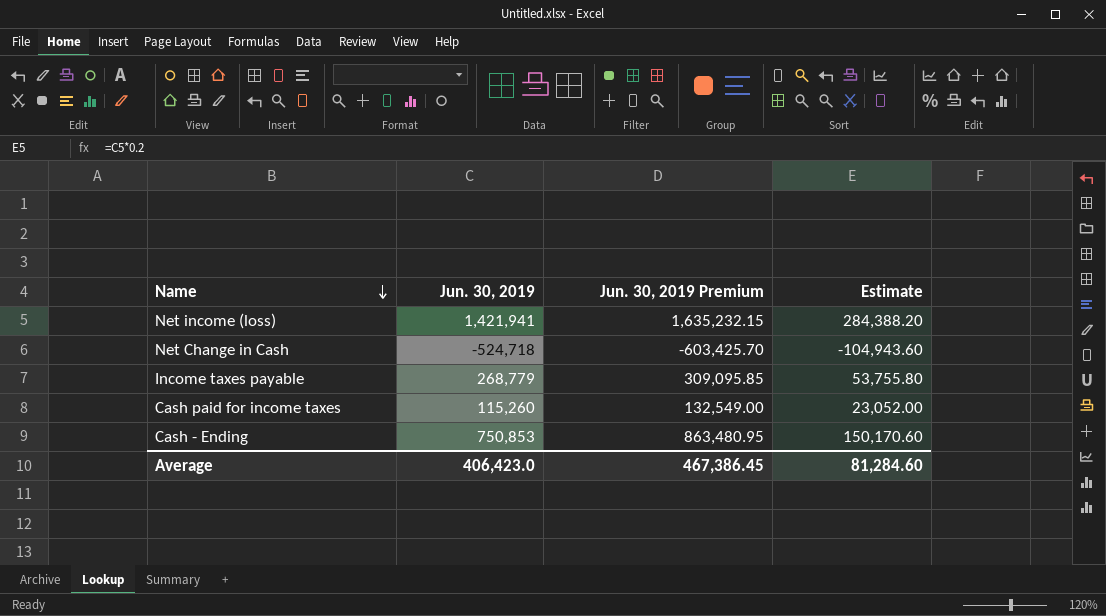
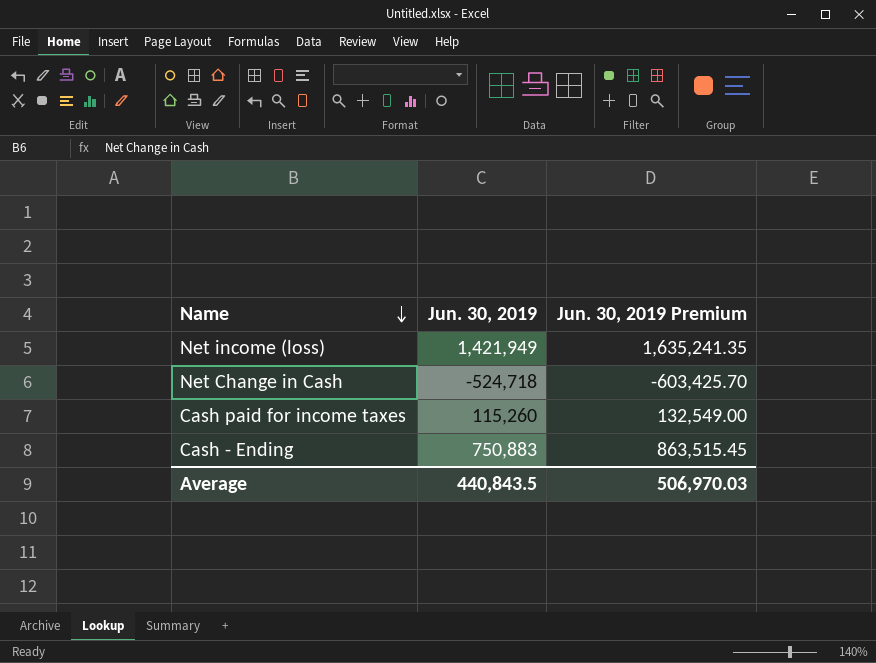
column Estimate | formula: [Jun. 30, 2019] * 0.2 -> none
row Income taxes payable: 268,779 | 309,095.85 | 53,755.80 -> none
Net income (loss) | Jun. 30, 2019: 1,421,941 -> 1,421,949
Net income (loss) | Jun. 30, 2019 Premium: 1,635,232.15 -> 1,635,241.35
Cash - Ending | Jun. 30, 2019: 750,853 -> 750,883
Cash - Ending | Jun. 30, 2019 Premium: 863,480.95 -> 863,515.45
Average | Jun. 30, 2019: 406,423.0 -> 440,843.5
Average | Jun. 30, 2019 Premium: 467,386.45 -> 506,970.03

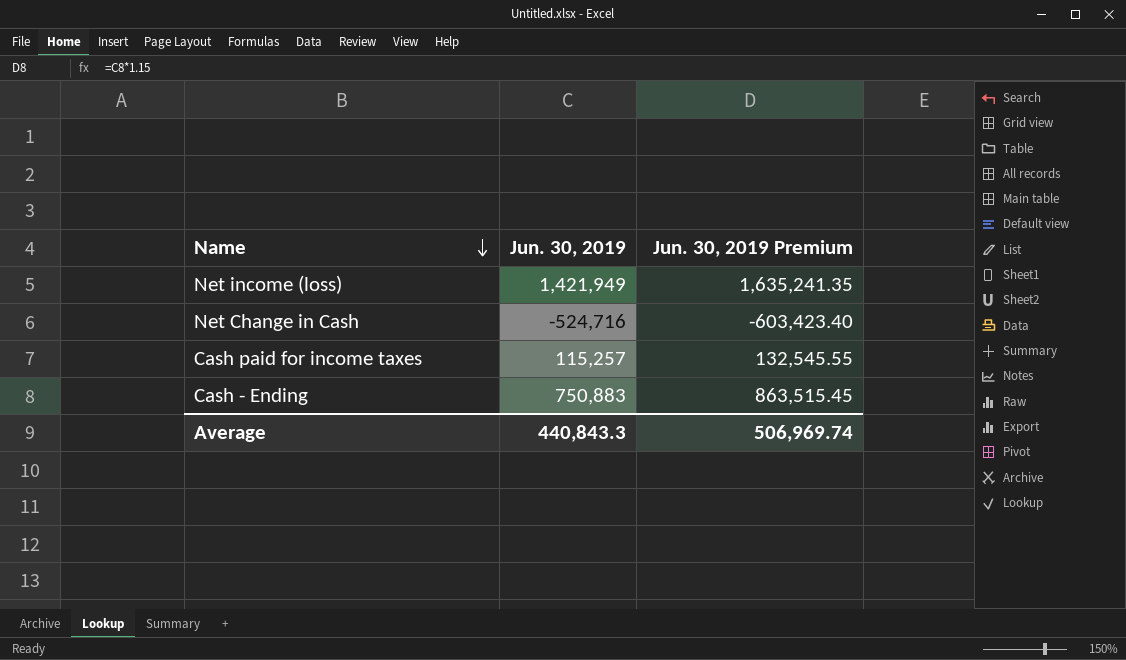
Net Change in Cash | Jun. 30, 2019: -524,718 -> -524,716
Net Change in Cash | Jun. 30, 2019 Premium: -603,425.70 -> -603,423.40
Cash paid for income taxes | Jun. 30, 2019: 115,260 -> 115,257
Cash paid for income taxes | Jun. 30, 2019 Premium: 132,549.00 -> 132,545.55
Average | Jun. 30, 2019: 440,843.5 -> 440,843.3
Average | Jun. 30, 2019 Premium: 506,970.03 -> 506,969.74

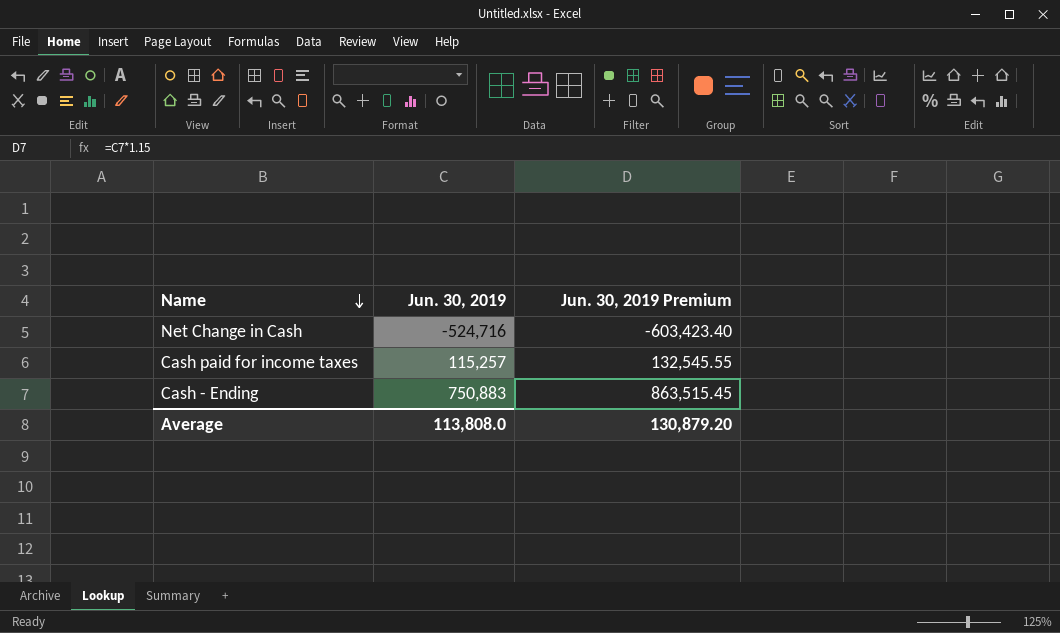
row Net income (loss): 1,421,949 | 1,635,241.35 -> none
Average | Jun. 30, 2019: 440,843.3 -> 113,808.0
Average | Jun. 30, 2019 Premium: 506,969.74 -> 130,879.20

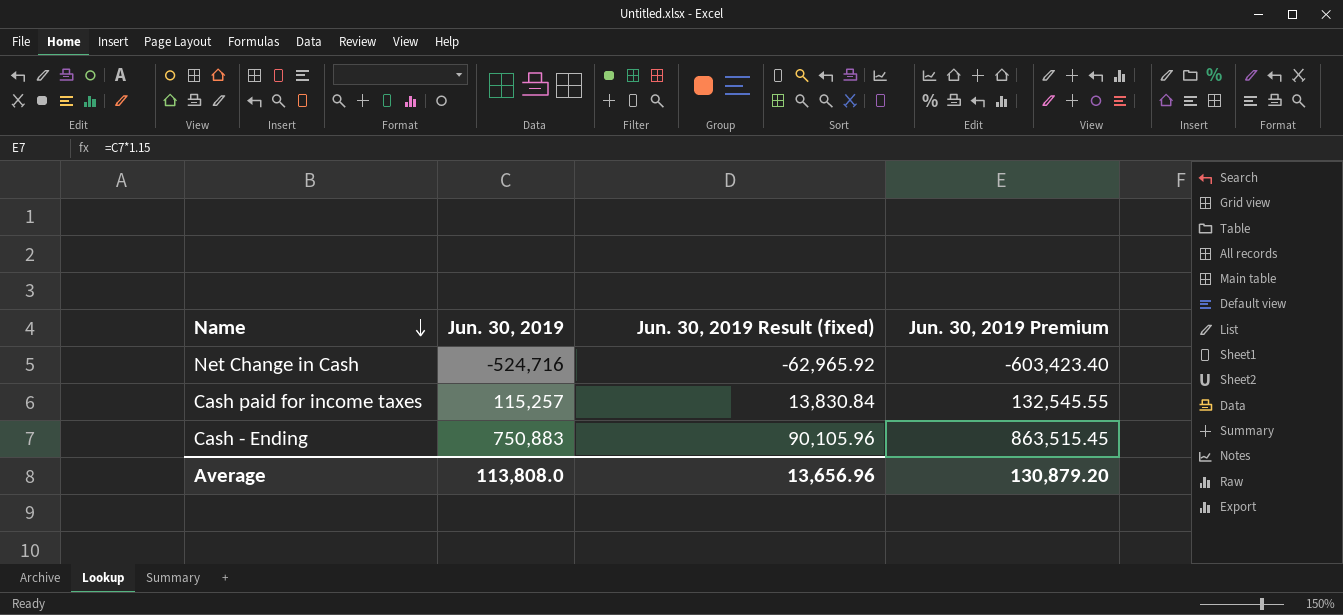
column Jun. 30, 2019 Result (fixed) | formula: none -> [Jun. 30, 2019] * 0.12

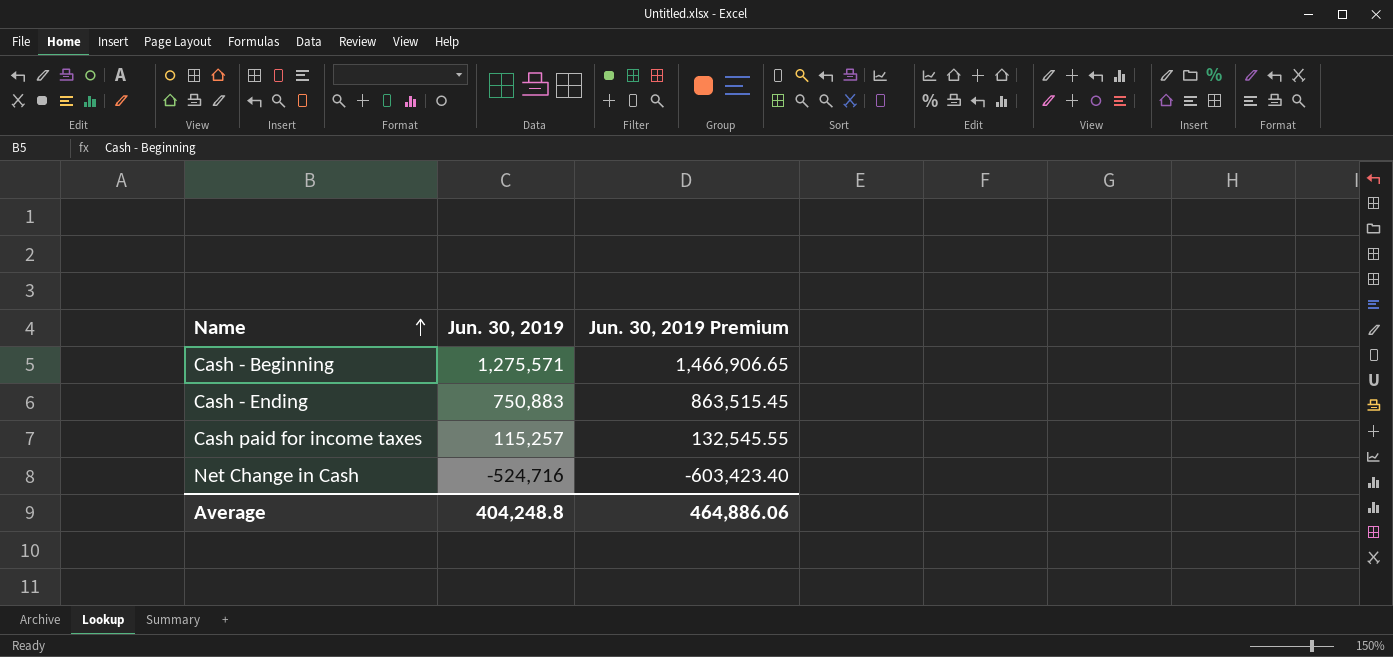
row order: Name descending -> Name ascending
column Jun. 30, 2019 Result (fixed) | formula: [Jun. 30, 2019] * 0.12 -> none
row Cash - Beginning: none -> 1,275,571 | 1,466,906.65
Average | Jun. 30, 2019: 113,808.0 -> 404,248.8
Average | Jun. 30, 2019 Premium: 130,879.20 -> 464,886.06

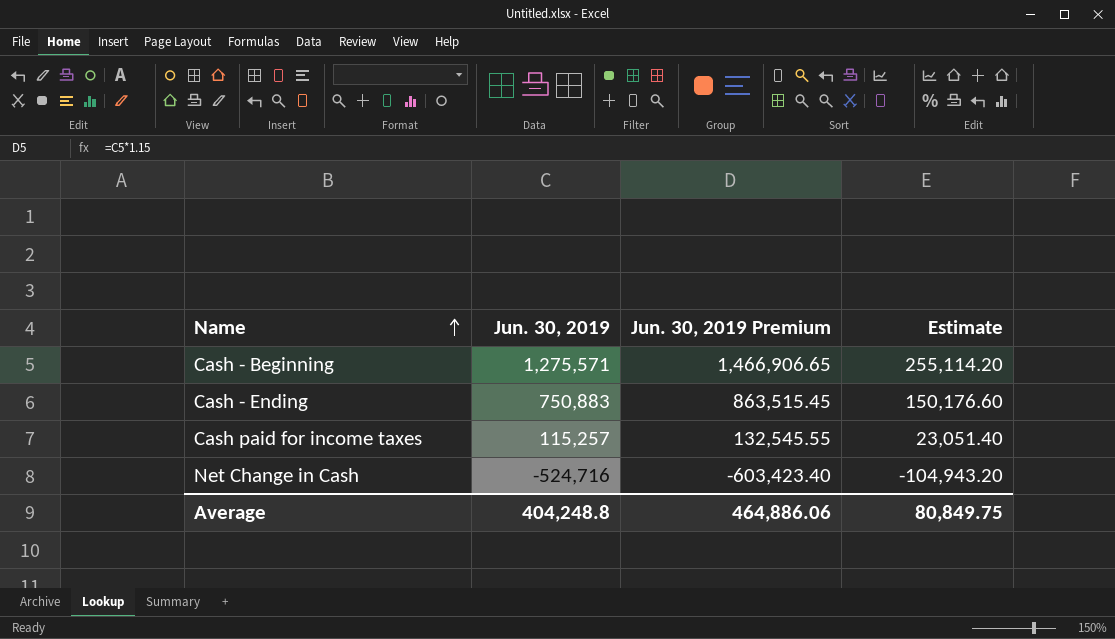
column Estimate | formula: none -> [Jun. 30, 2019] * 0.2

